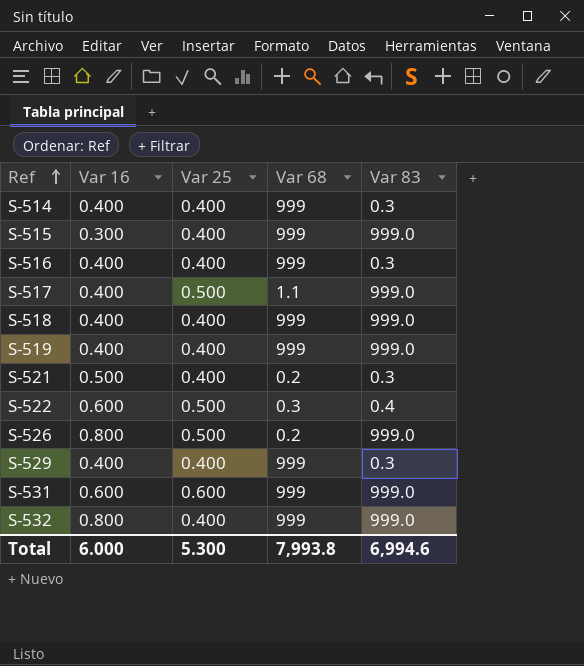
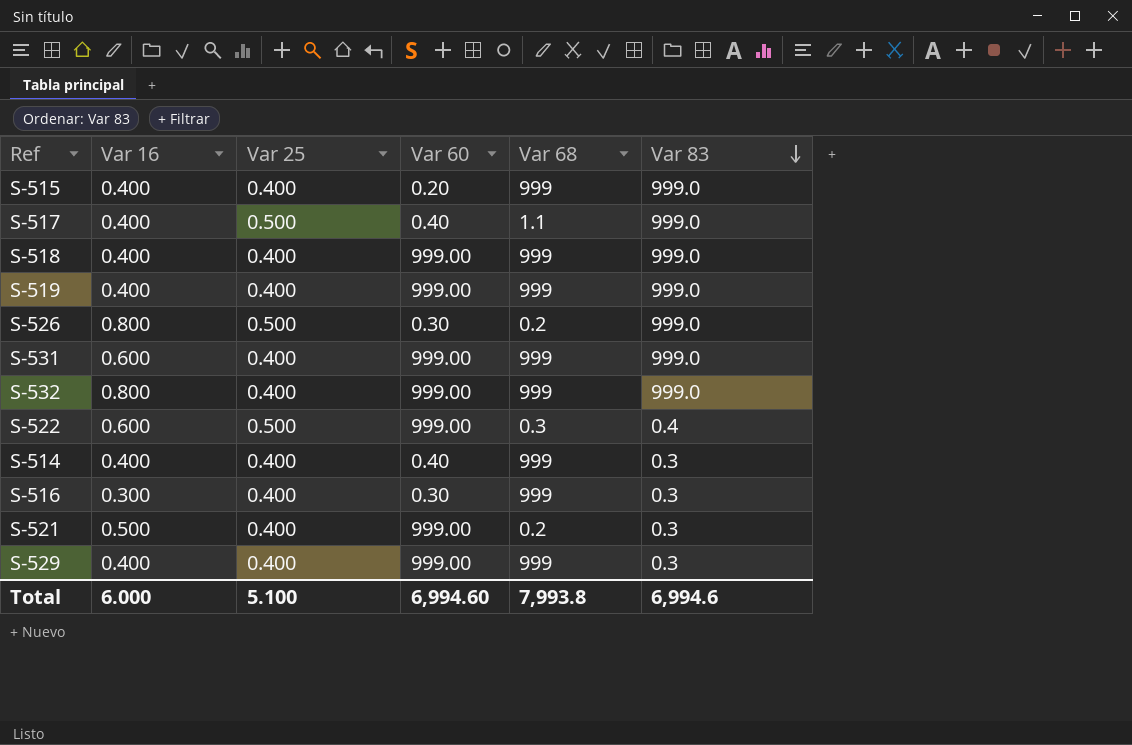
row order: Ref ascending -> Var 83 descending
column Var 60 | position: none -> 4
S-515 | Var 16: 0.300 -> 0.400
S-531 | Var 25: 0.600 -> 0.400
S-516 | Var 16: 0.400 -> 0.300
Total | Var 25: 5.300 -> 5.100

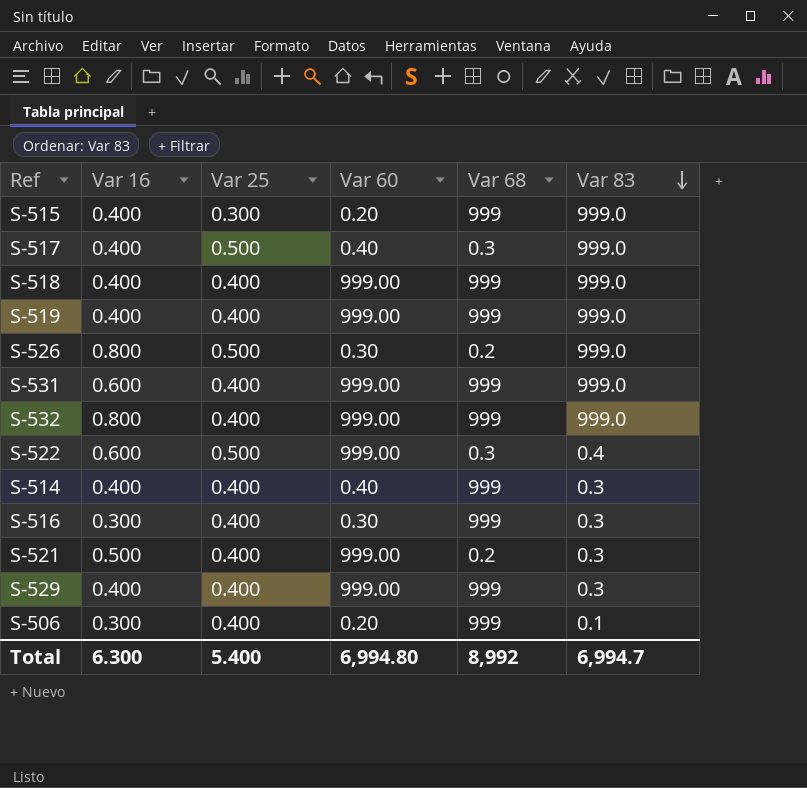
S-515 | Var 25: 0.400 -> 0.300
S-517 | Var 68: 1.1 -> 0.3
row S-506: none -> 0.300 | 0.400 | 0.20 | 999 | 0.1
Total | Var 16: 6.000 -> 6.300
Total | Var 25: 5.100 -> 5.400
Total | Var 60: 6,994.60 -> 6,994.80
Total | Var 68: 7,993.8 -> 8,992
Total | Var 83: 6,994.6 -> 6,994.7

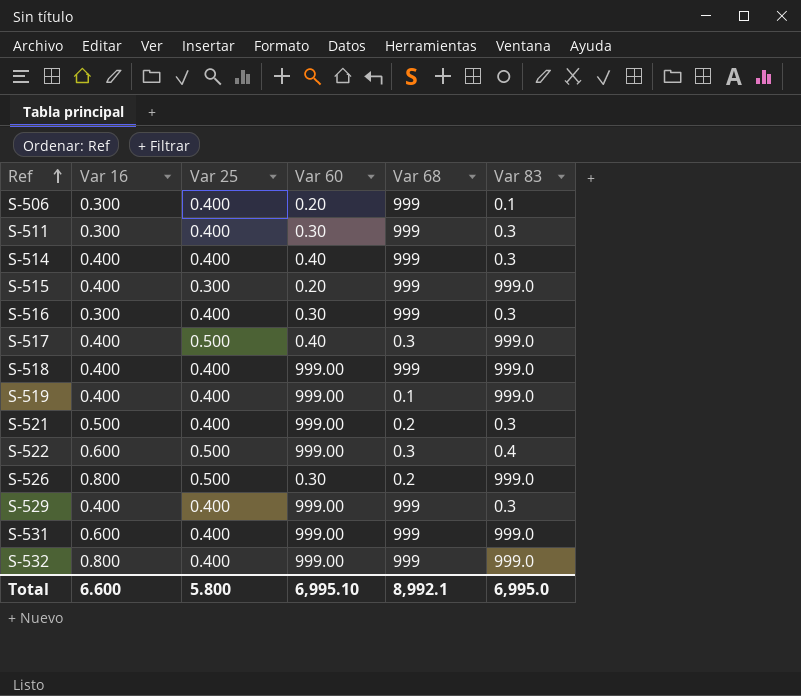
row order: Var 83 descending -> Ref ascending
row S-511: none -> 0.300 | 0.400 | 0.30 | 999 | 0.3
S-519 | Var 68: 999 -> 0.1
Total | Var 16: 6.300 -> 6.600
Total | Var 25: 5.400 -> 5.800
Total | Var 60: 6,994.80 -> 6,995.10
Total | Var 68: 8,992 -> 8,992.1
Total | Var 83: 6,994.7 -> 6,995.0

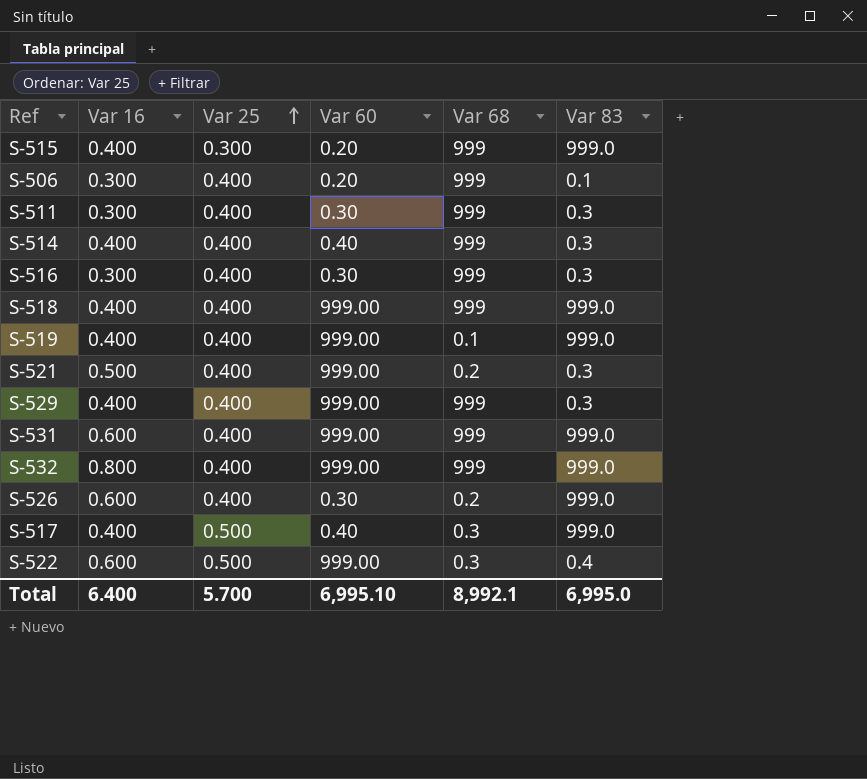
row order: Ref ascending -> Var 25 ascending
S-526 | Var 16: 0.800 -> 0.600
S-526 | Var 25: 0.500 -> 0.400
Total | Var 16: 6.600 -> 6.400
Total | Var 25: 5.800 -> 5.700

